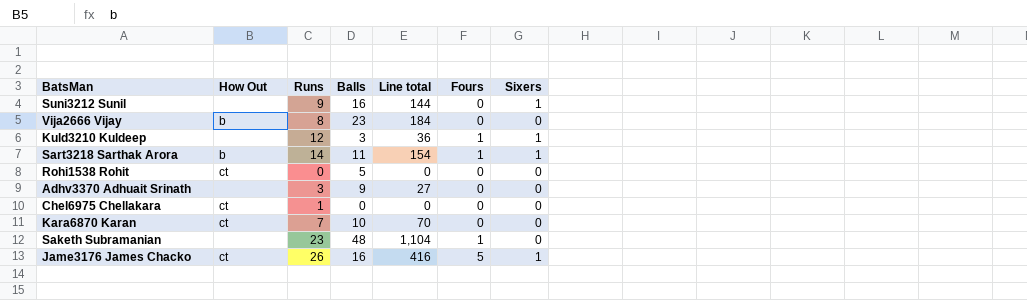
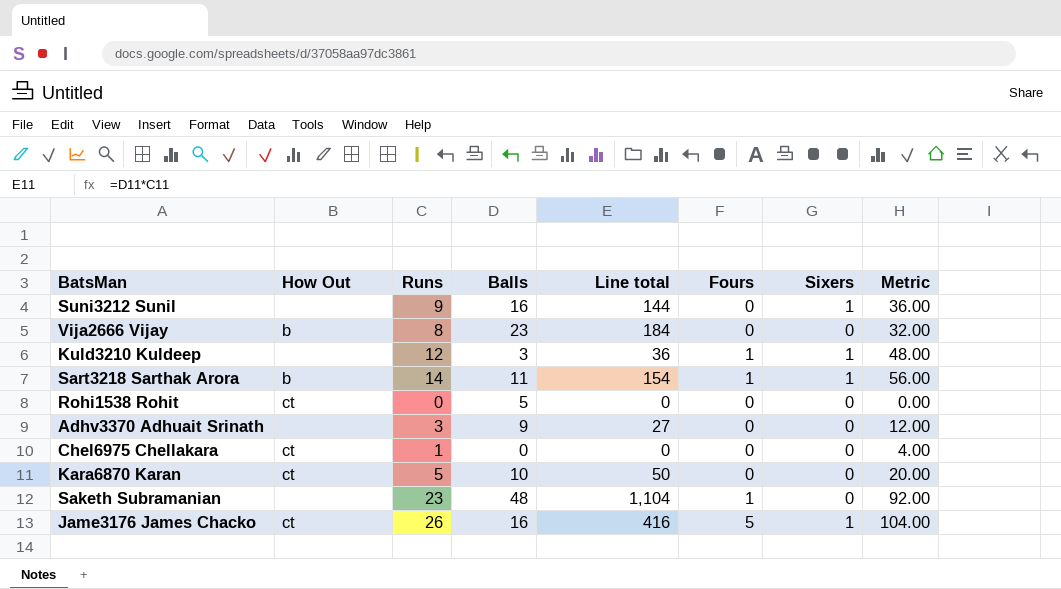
column Metric | formula: none -> [Runs] * 4
Kara6870 Karan | Runs: 7 -> 5
Kara6870 Karan | Line total: 70 -> 50

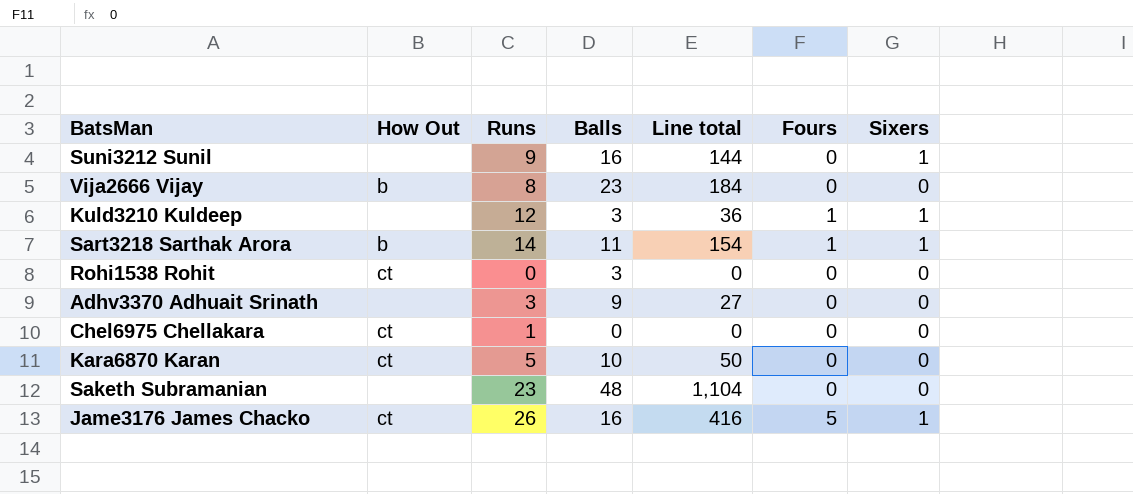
column Metric | formula: [Runs] * 4 -> none
Rohi1538 Rohit | Balls: 5 -> 3
Saketh Subramanian | Fours: 1 -> 0

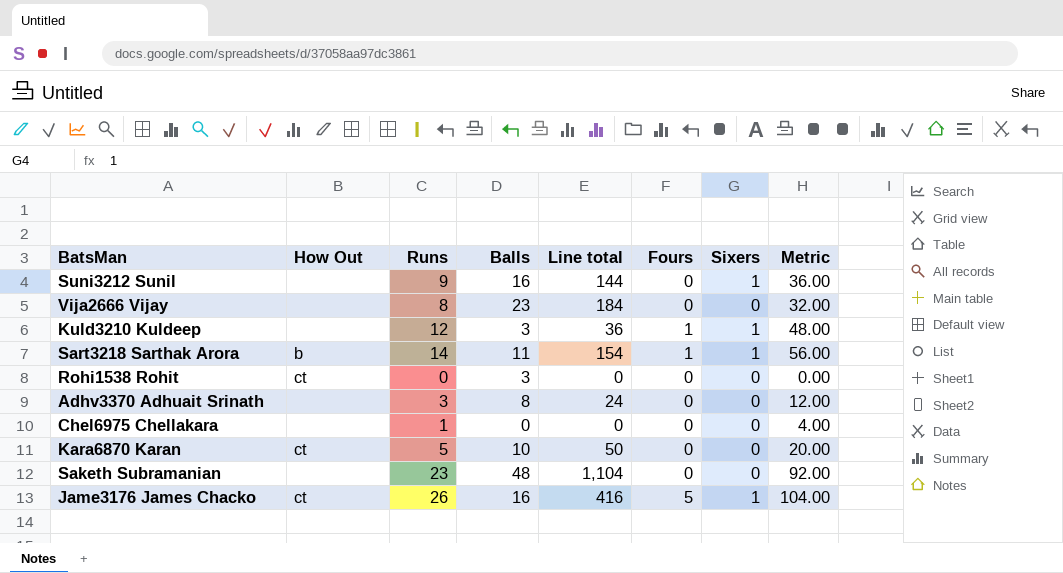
column Metric | formula: none -> [Runs] * 4
Vija2666 Vijay | How Out: b -> none
Adhv3370 Adhuait Srinath | Balls: 9 -> 8
Adhv3370 Adhuait Srinath | Line total: 27 -> 24
Chel6975 Chellakara | How Out: ct -> none

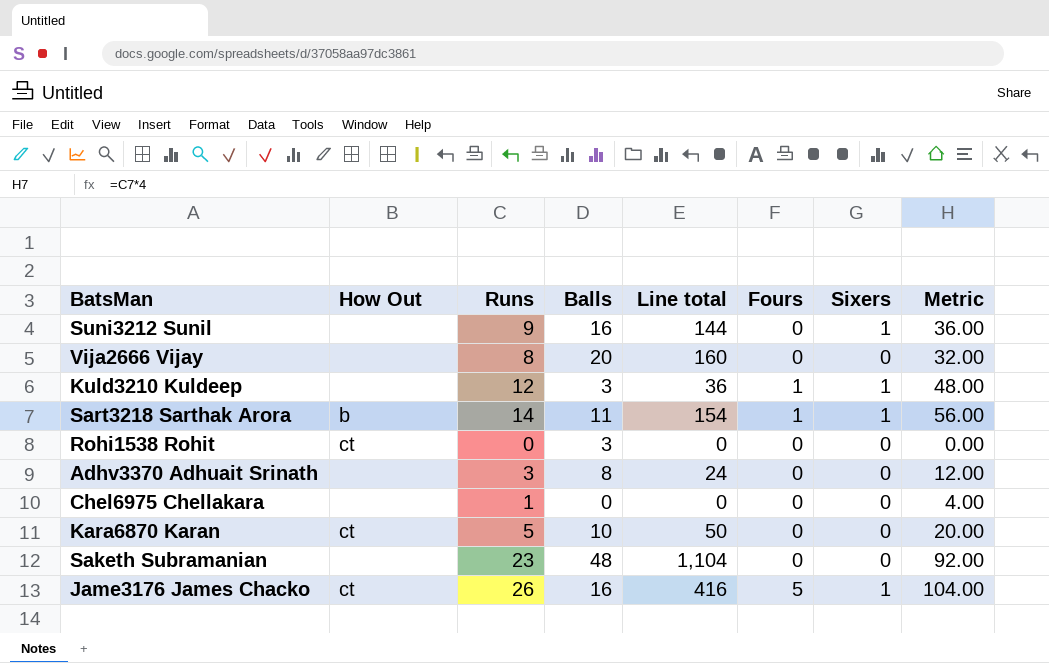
Vija2666 Vijay | Balls: 23 -> 20
Vija2666 Vijay | Line total: 184 -> 160

